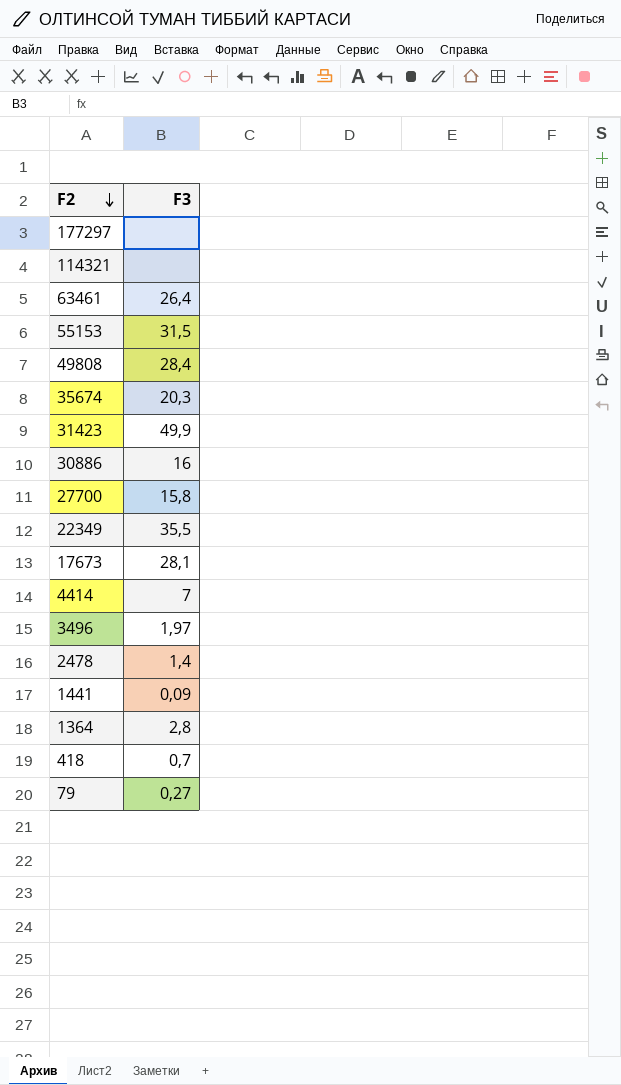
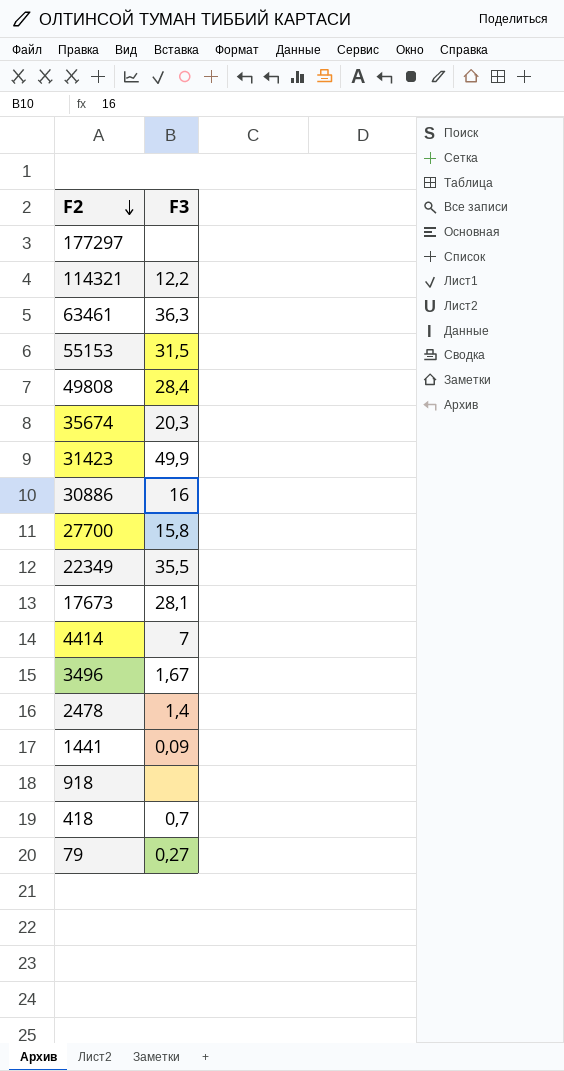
row 1364: 2,8 -> none
114321 | F3: none -> 12,2
63461 | F3: 26,4 -> 36,3
3496 | F3: 1,97 -> 1,67
row 918: none -> none

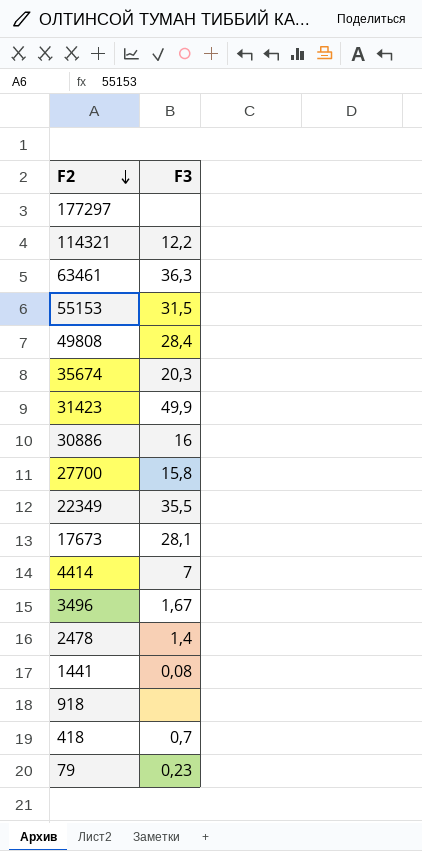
1441 | F3: 0,09 -> 0,08
79 | F3: 0,27 -> 0,23

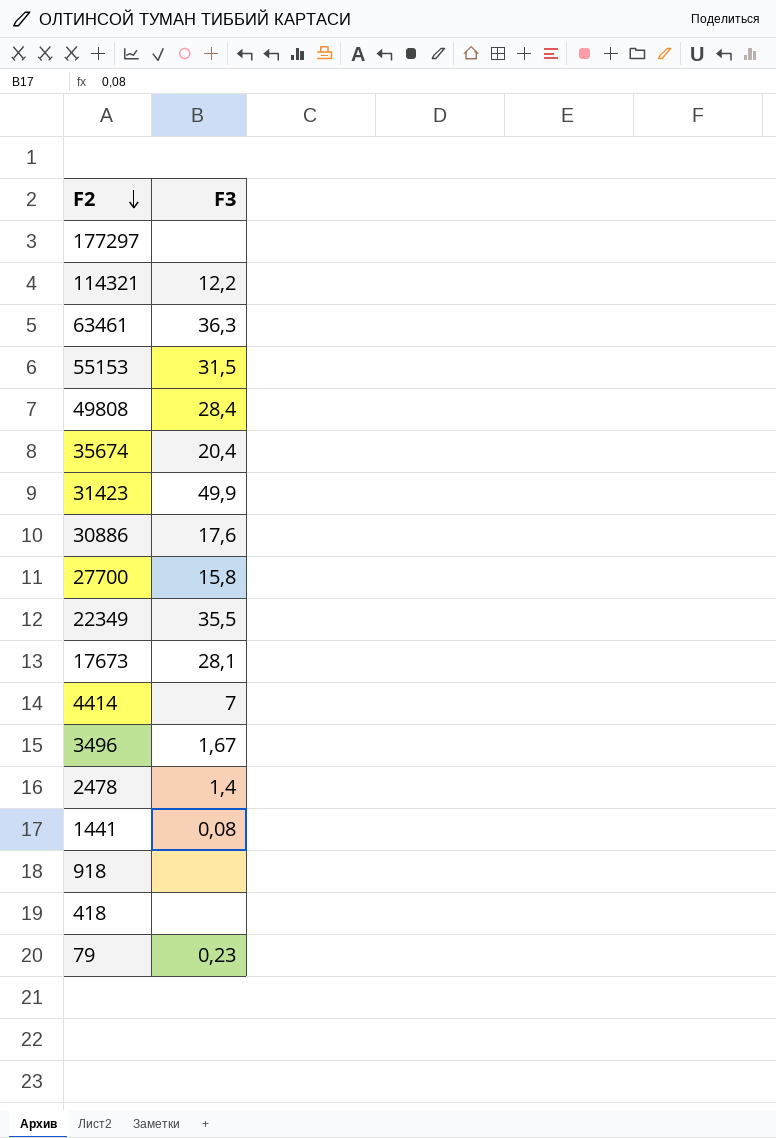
35674 | F3: 20,3 -> 20,4
30886 | F3: 16 -> 17,6
418 | F3: 0,7 -> none

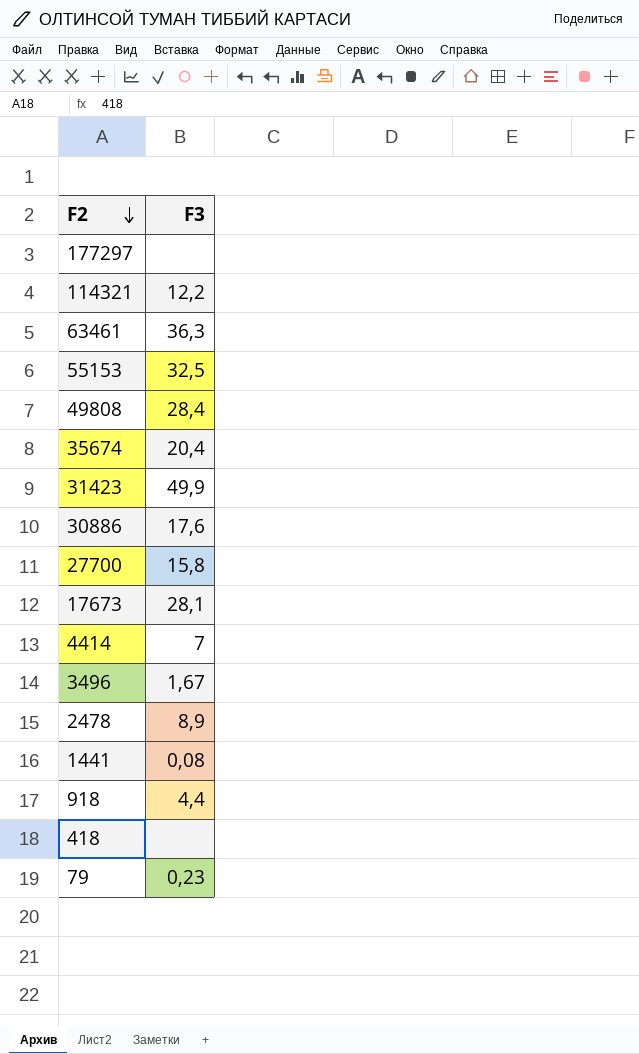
row 22349: 35,5 -> none
55153 | F3: 31,5 -> 32,5
2478 | F3: 1,4 -> 8,9
918 | F3: none -> 4,4

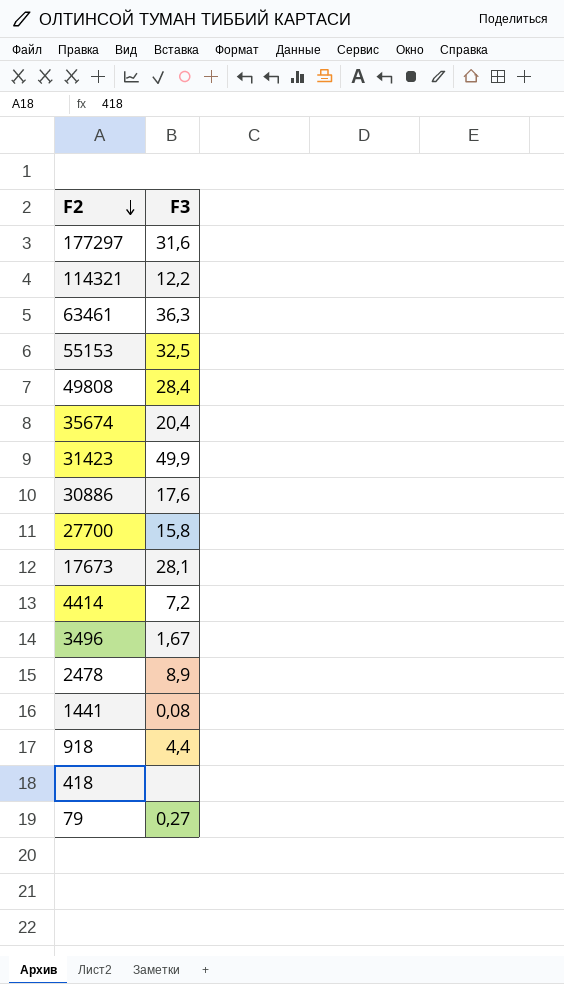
177297 | F3: none -> 31,6
4414 | F3: 7 -> 7,2
79 | F3: 0,23 -> 0,27

